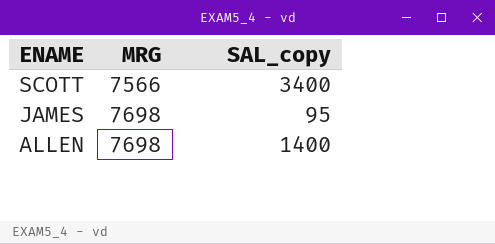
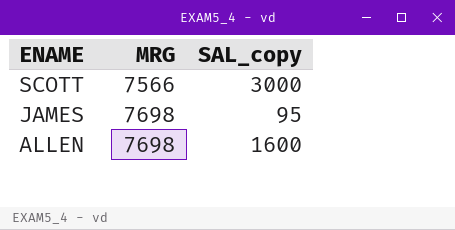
SCOTT | SAL_copy: 3400 -> 3000
ALLEN | SAL_copy: 1400 -> 1600

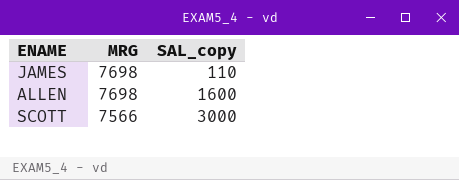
row order: ENAME descending -> MRG descending
JAMES | SAL_copy: 95 -> 110

